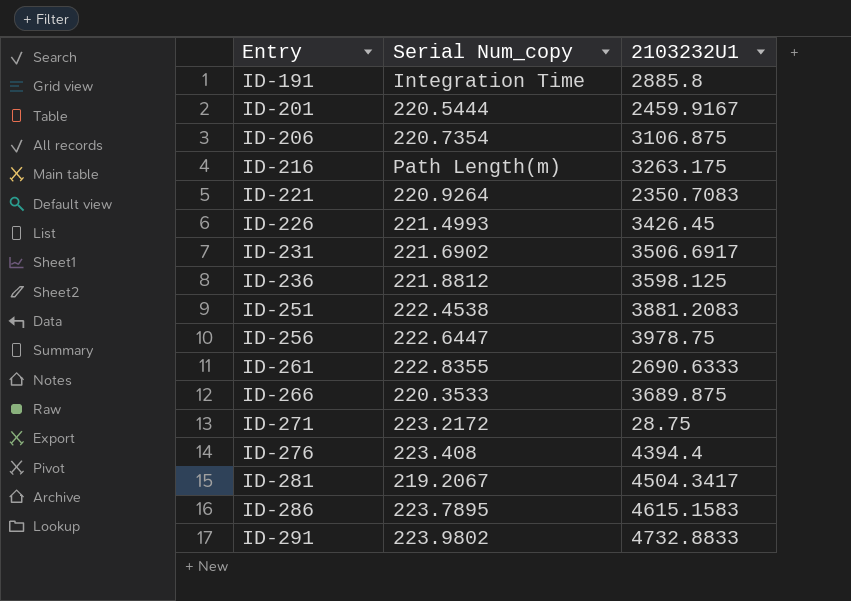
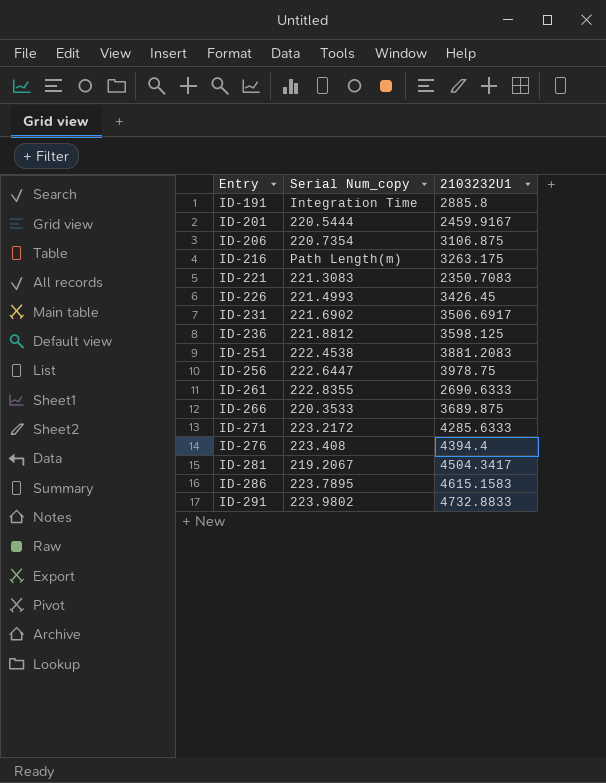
ID-221 | Serial Num_copy: 220.9264 -> 221.3083
ID-271 | 2103232U1: 28.75 -> 4285.6333

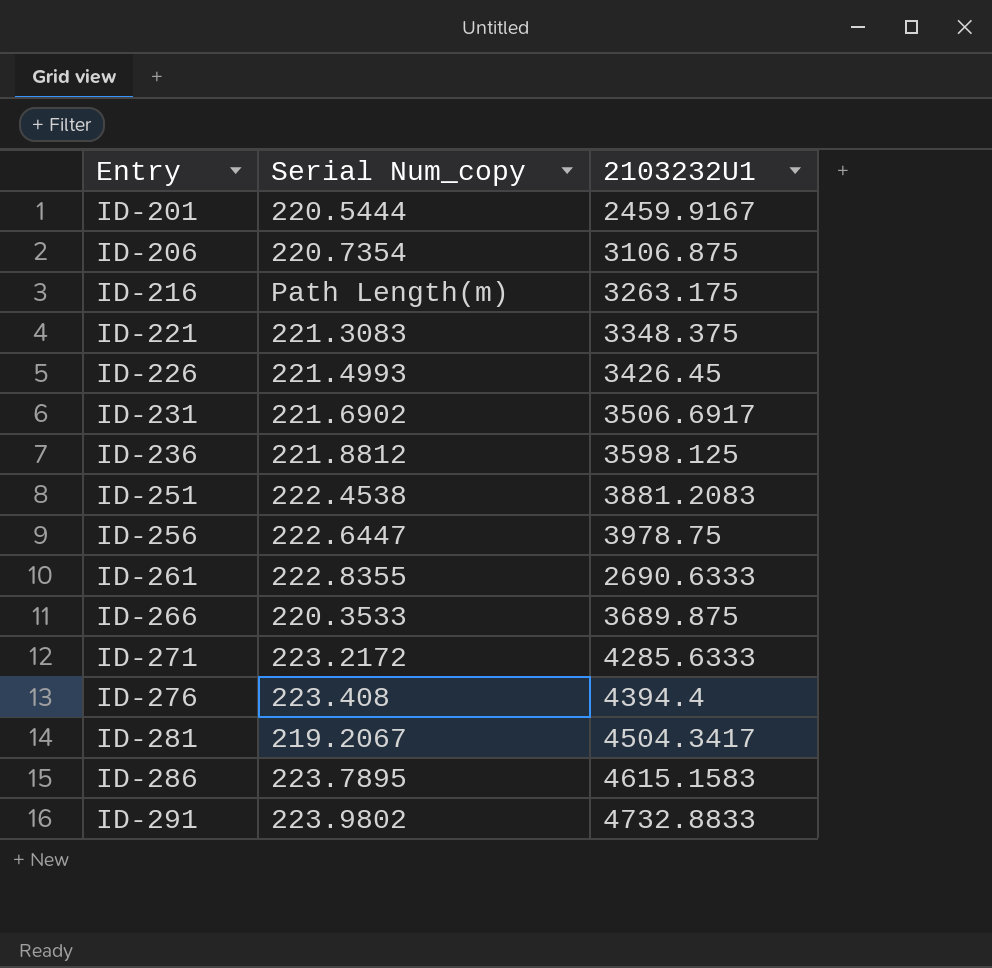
row ID-191: Integration Time | 2885.8 -> none
ID-221 | 2103232U1: 2350.7083 -> 3348.375

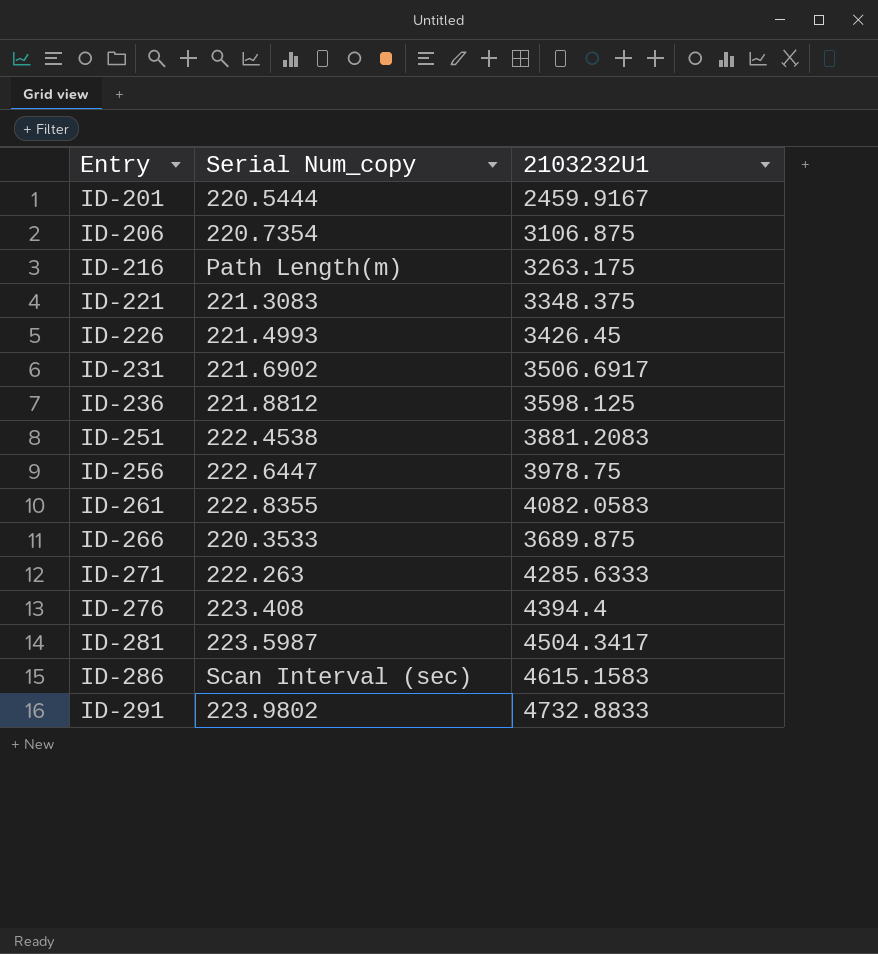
ID-261 | 2103232U1: 2690.6333 -> 4082.0583
ID-271 | Serial Num_copy: 223.2172 -> 222.263
ID-281 | Serial Num_copy: 219.2067 -> 223.5987
ID-286 | Serial Num_copy: 223.7895 -> Scan Interval (sec)

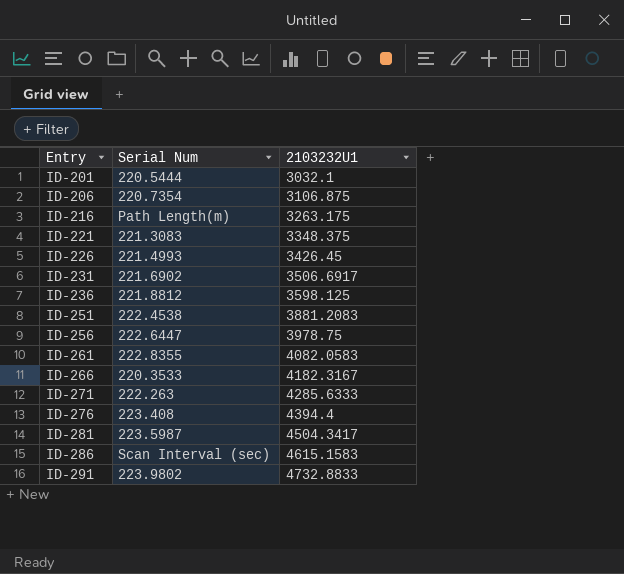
column name: Serial Num_copy -> Serial Num
ID-201 | 2103232U1: 2459.9167 -> 3032.1
ID-266 | 2103232U1: 3689.875 -> 4182.3167

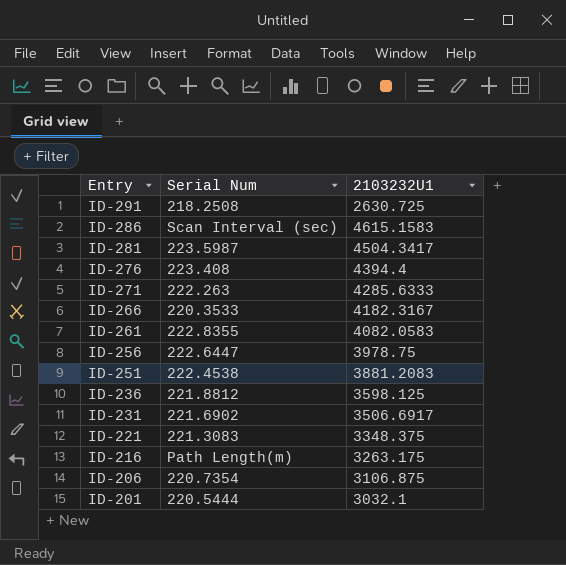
row order: Entry ascending -> Entry descending
row ID-226: 221.4993 | 3426.45 -> none
ID-291 | Serial Num: 223.9802 -> 218.2508
ID-291 | 2103232U1: 4732.8833 -> 2630.725

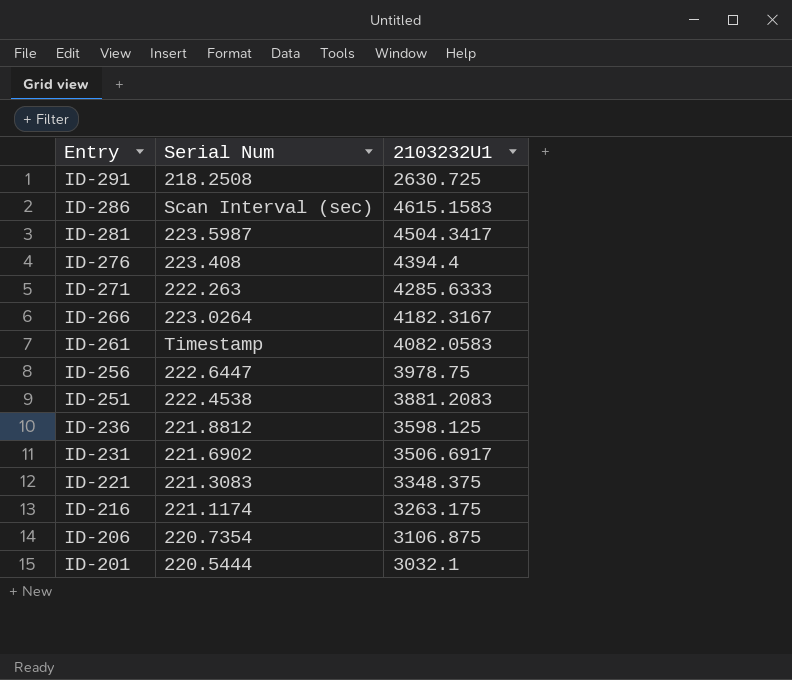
ID-266 | Serial Num: 220.3533 -> 223.0264
ID-261 | Serial Num: 222.8355 -> Timestamp
ID-216 | Serial Num: Path Length(m) -> 221.1174

